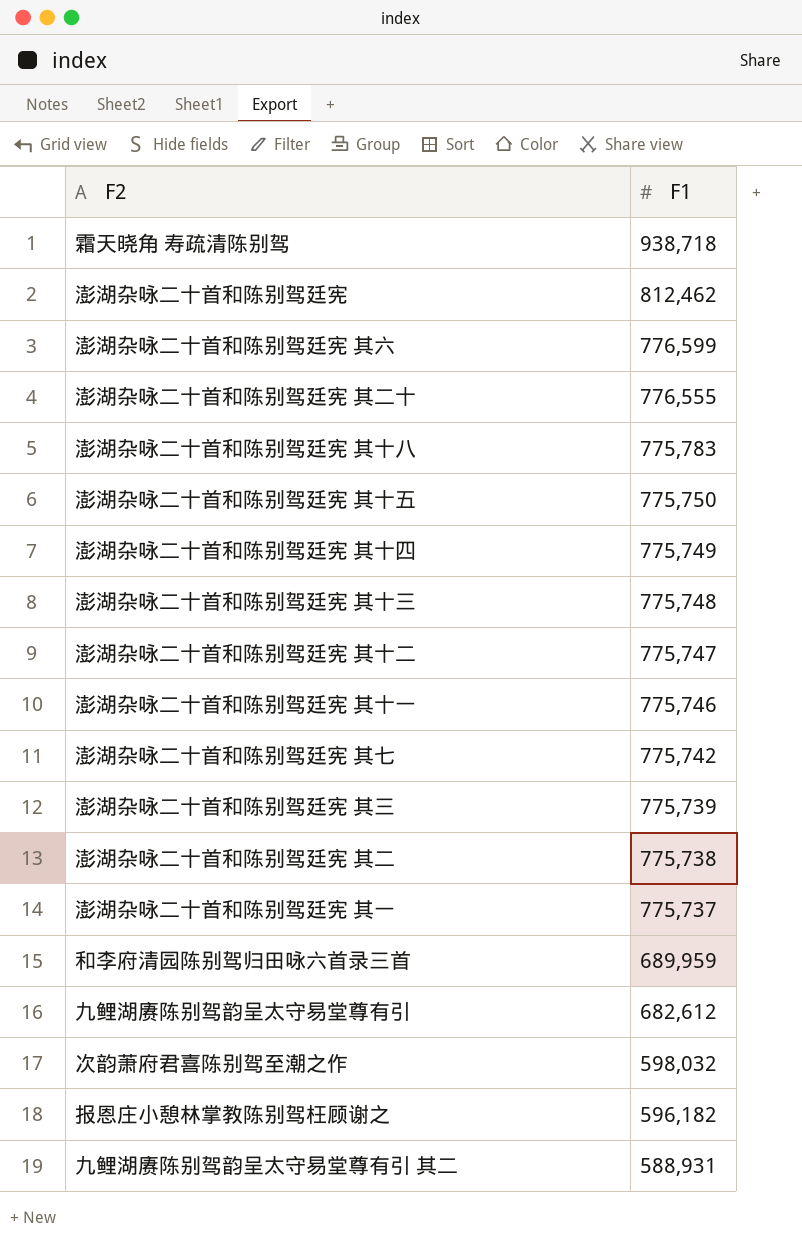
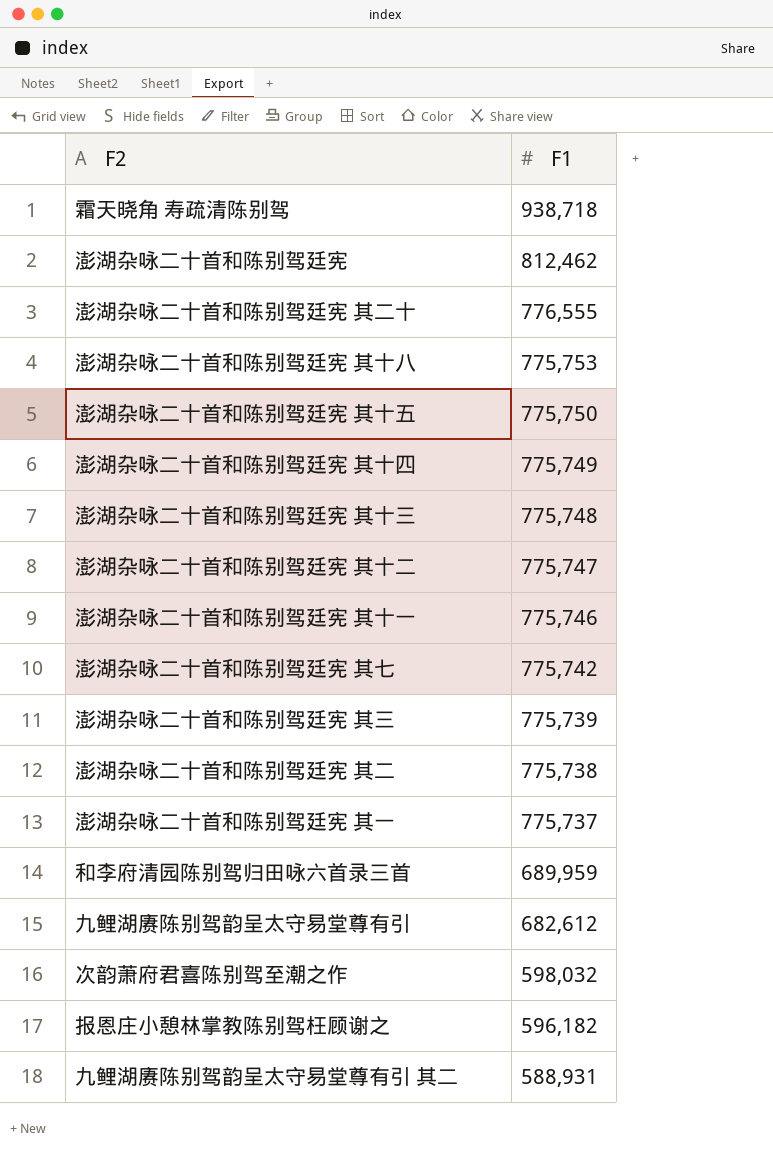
row 澎湖杂咏二十首和陈别驾廷宪 其六: 776,599 -> none
澎湖杂咏二十首和陈别驾廷宪 其十八 | F1: 775,783 -> 775,753

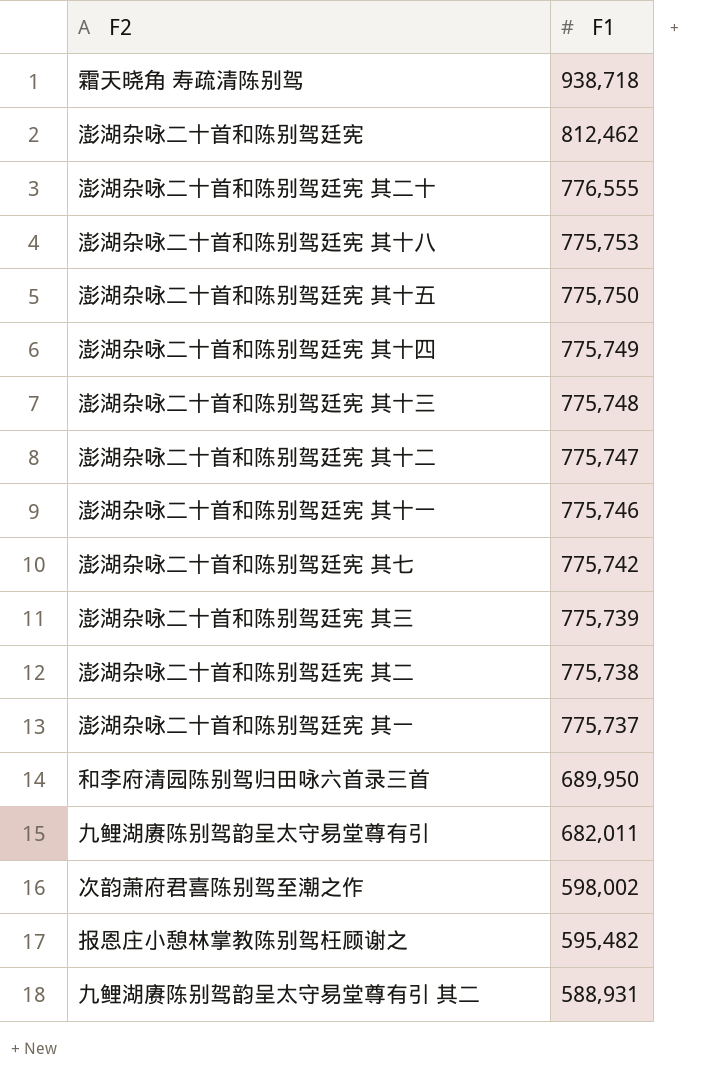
和李府清园陈别驾归田咏六首录三首 | F1: 689,959 -> 689,950
九鲤湖赓陈别驾韵呈太守易堂尊有引 | F1: 682,612 -> 682,011
次韵萧府君喜陈别驾至潮之作 | F1: 598,032 -> 598,002
报恩庄小憩林掌教陈别驾枉顾谢之 | F1: 596,182 -> 595,482

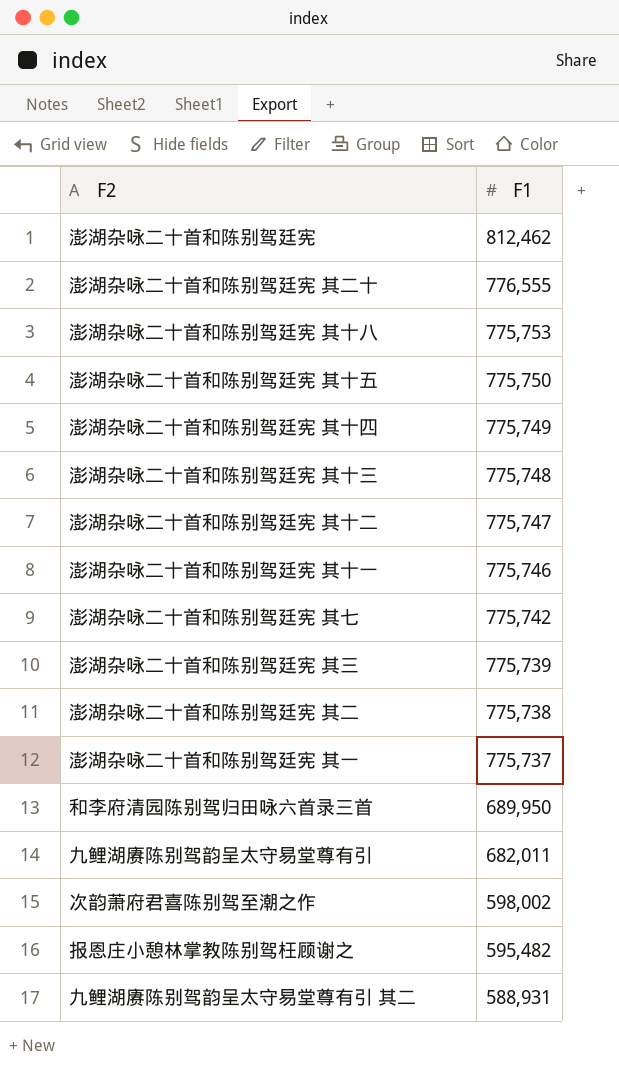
row 霜天晓角 寿疏清陈别驾: 938,718 -> none

